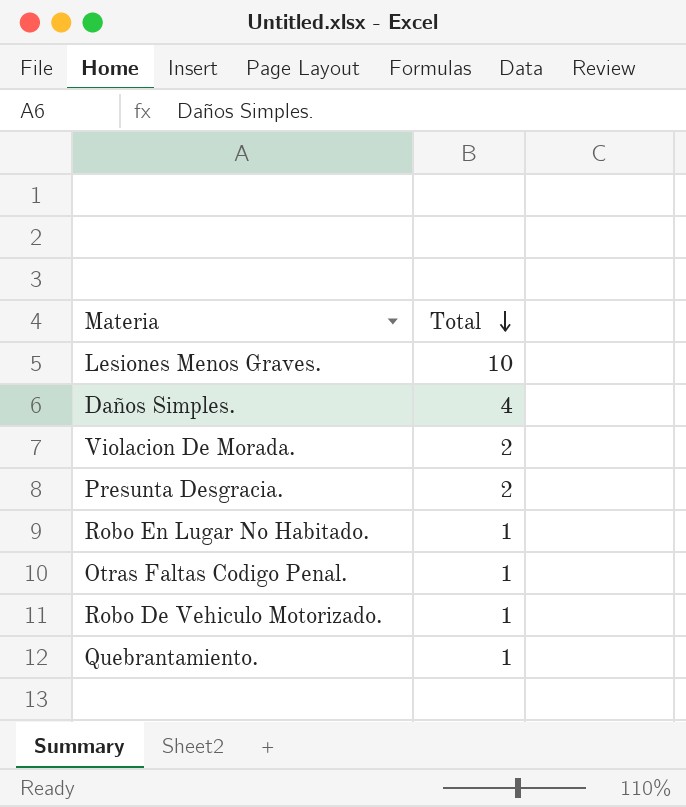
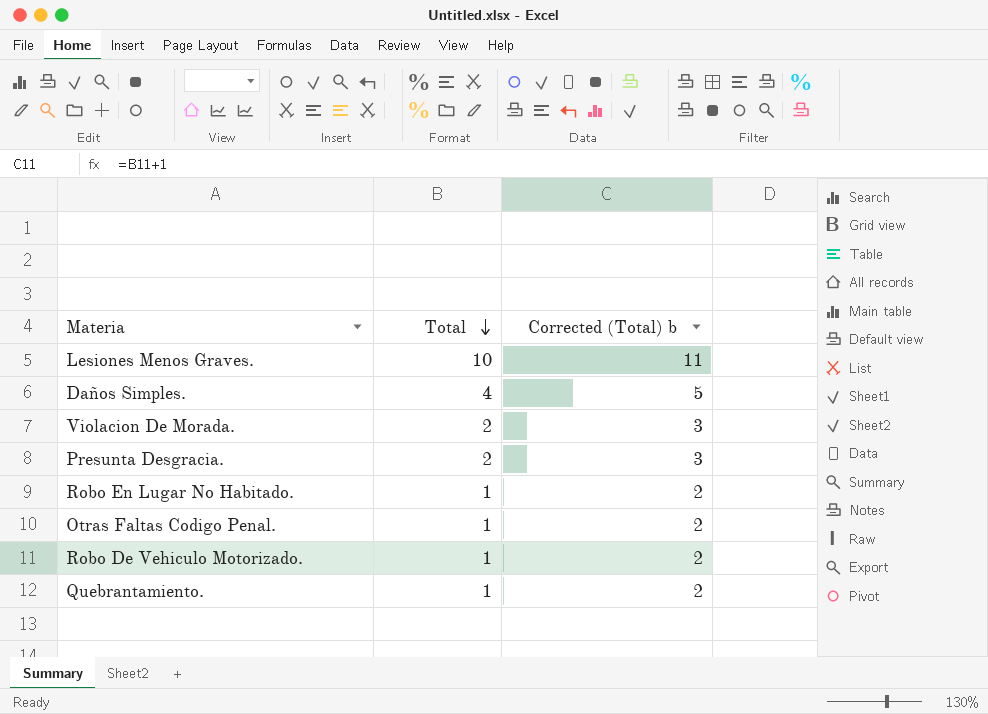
column Corrected (Total) b | formula: none -> [Total] + 1

